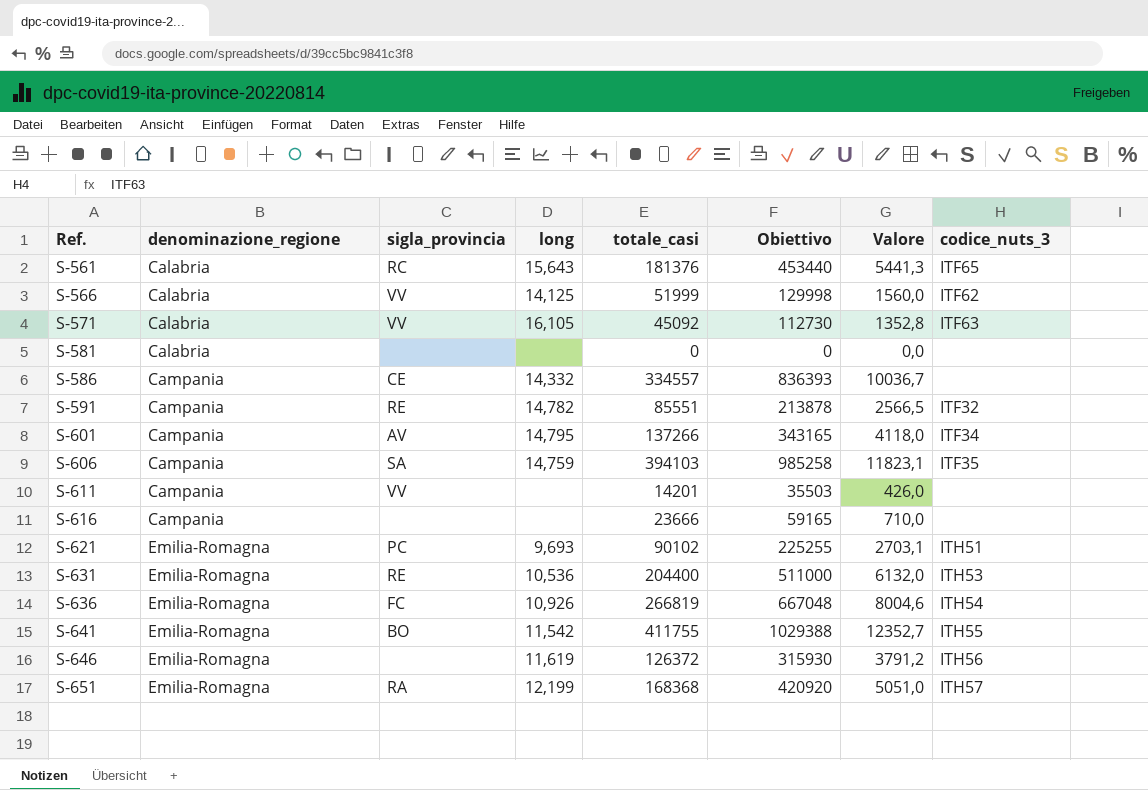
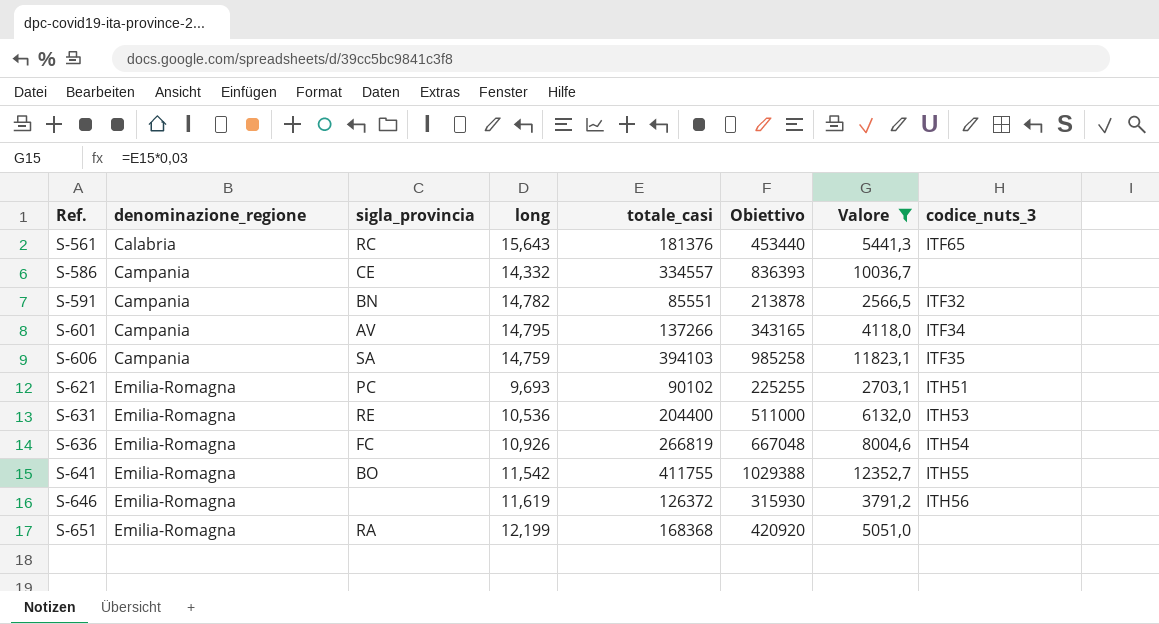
filter: none -> Valore >= 2566,5
S-591 | sigla_provincia: RE -> BN
S-651 | codice_nuts_3: ITH57 -> none

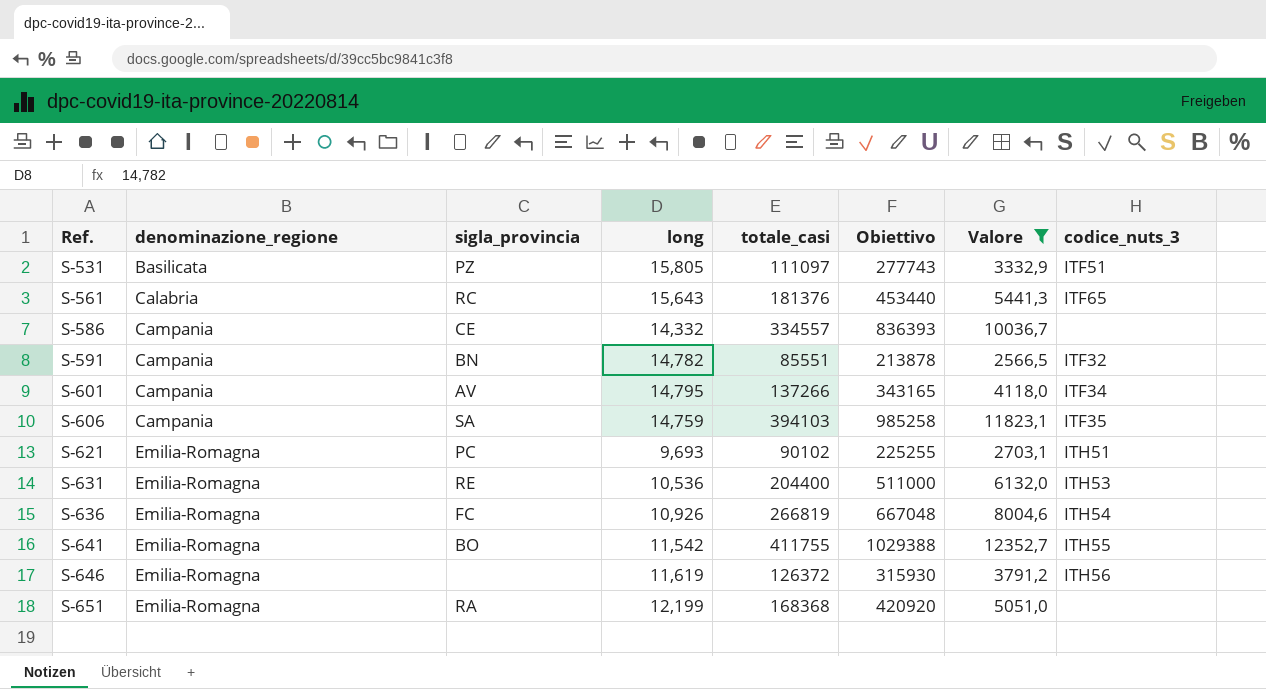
row S-531: none -> Basilicata | PZ | 15,805 | 111097 | 277743 | 3332,9 | ITF51

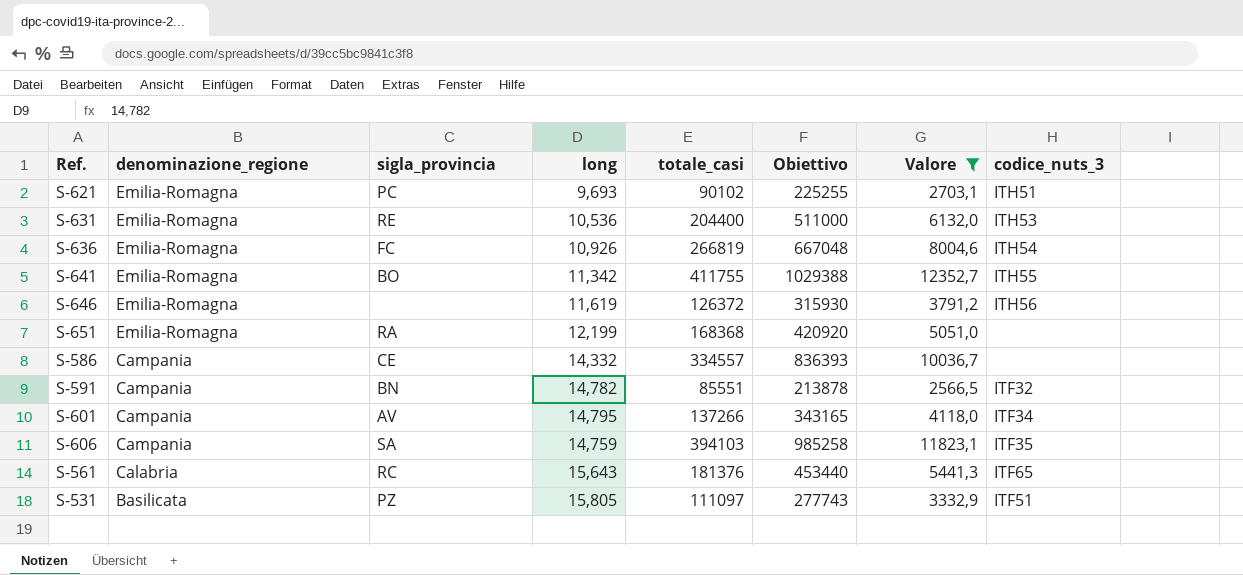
row order: Ref. ascending -> denominazione_regione descending
S-641 | long: 11,542 -> 11,342

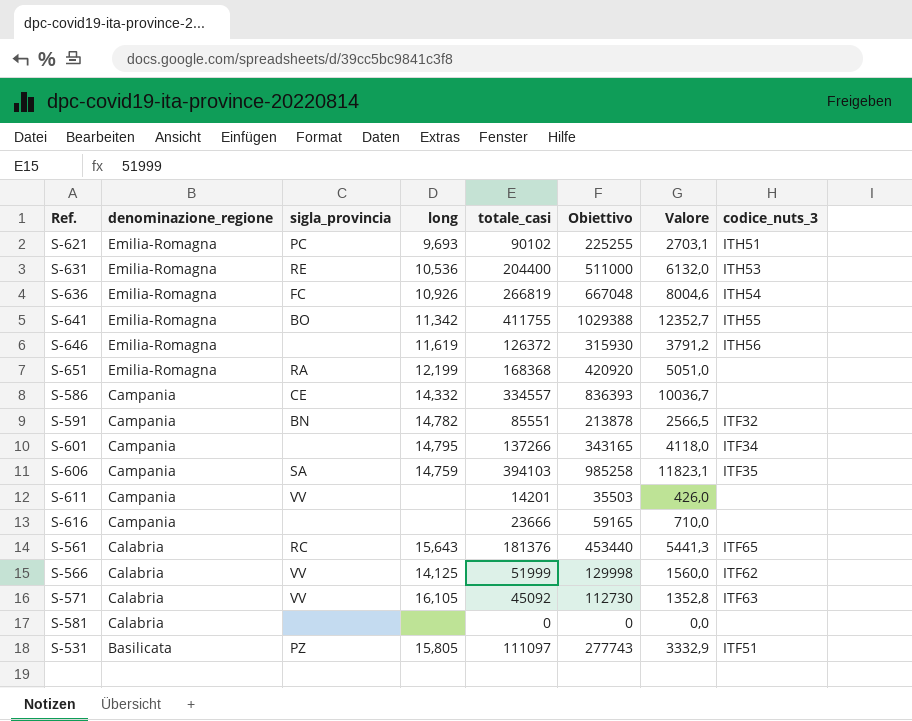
filter: Valore >= 2566,5 -> none
S-601 | sigla_provincia: AV -> none

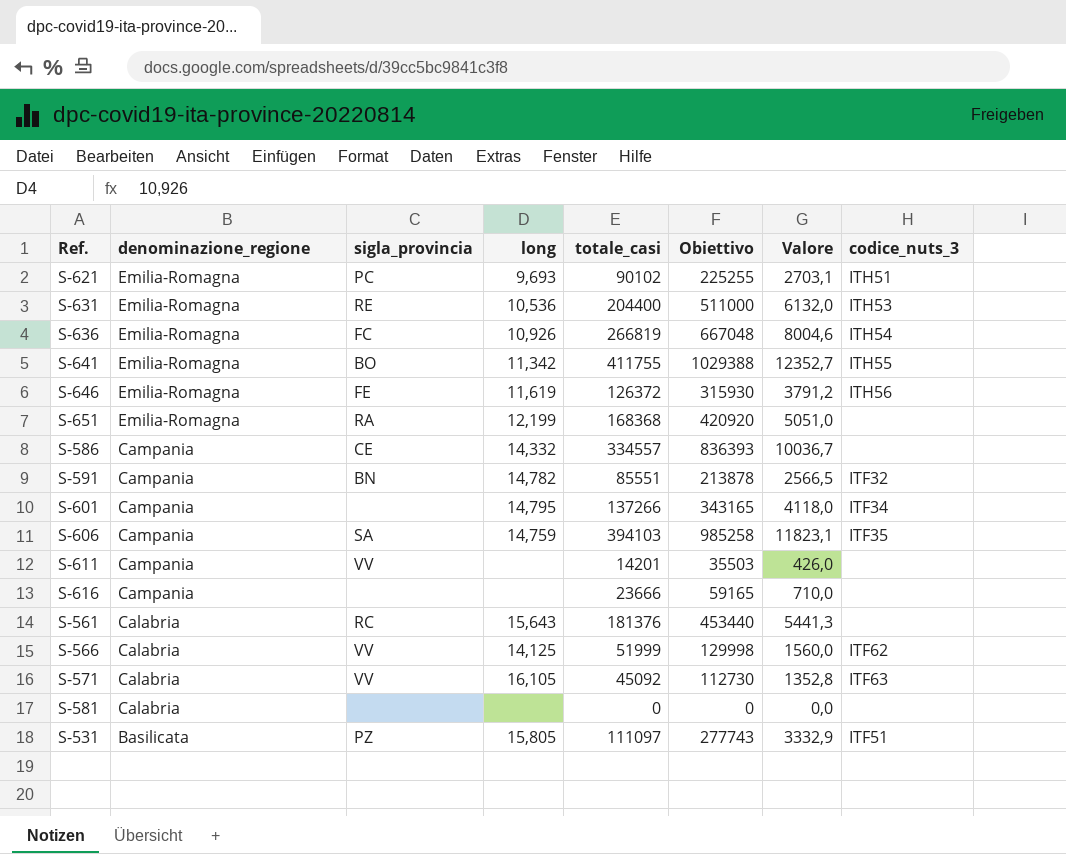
S-646 | sigla_provincia: none -> FE
S-561 | codice_nuts_3: ITF65 -> none

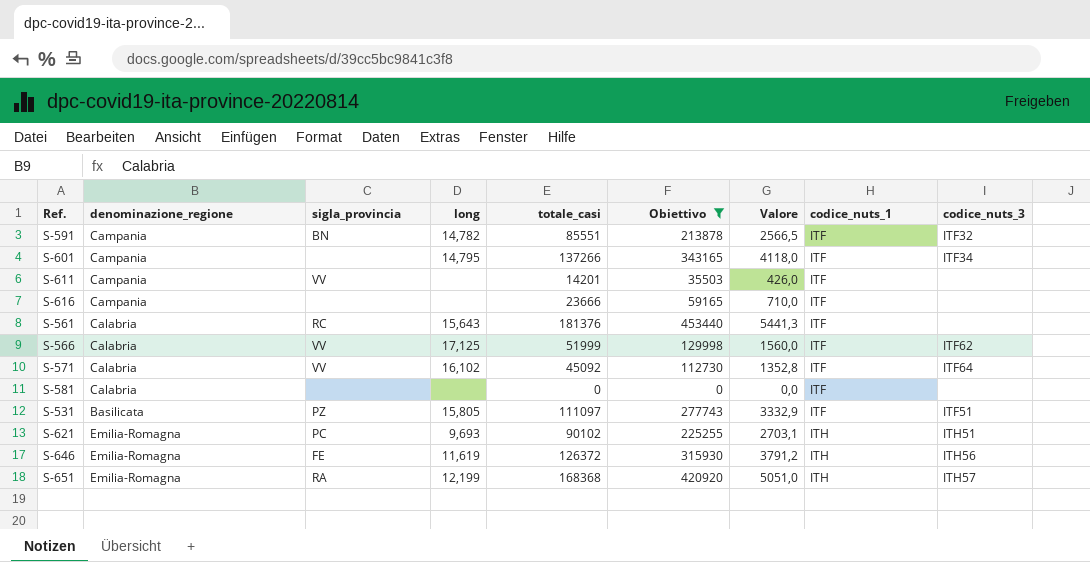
filter: none -> Obiettivo <= 453440
row order: denominazione_regione descending -> codice_nuts_1 ascending
column codice_nuts_1 | position: none -> 8
S-566 | long: 14,125 -> 17,125
S-571 | long: 16,105 -> 16,102
S-571 | codice_nuts_3: ITF63 -> ITF64
S-651 | codice_nuts_3: none -> ITH57

